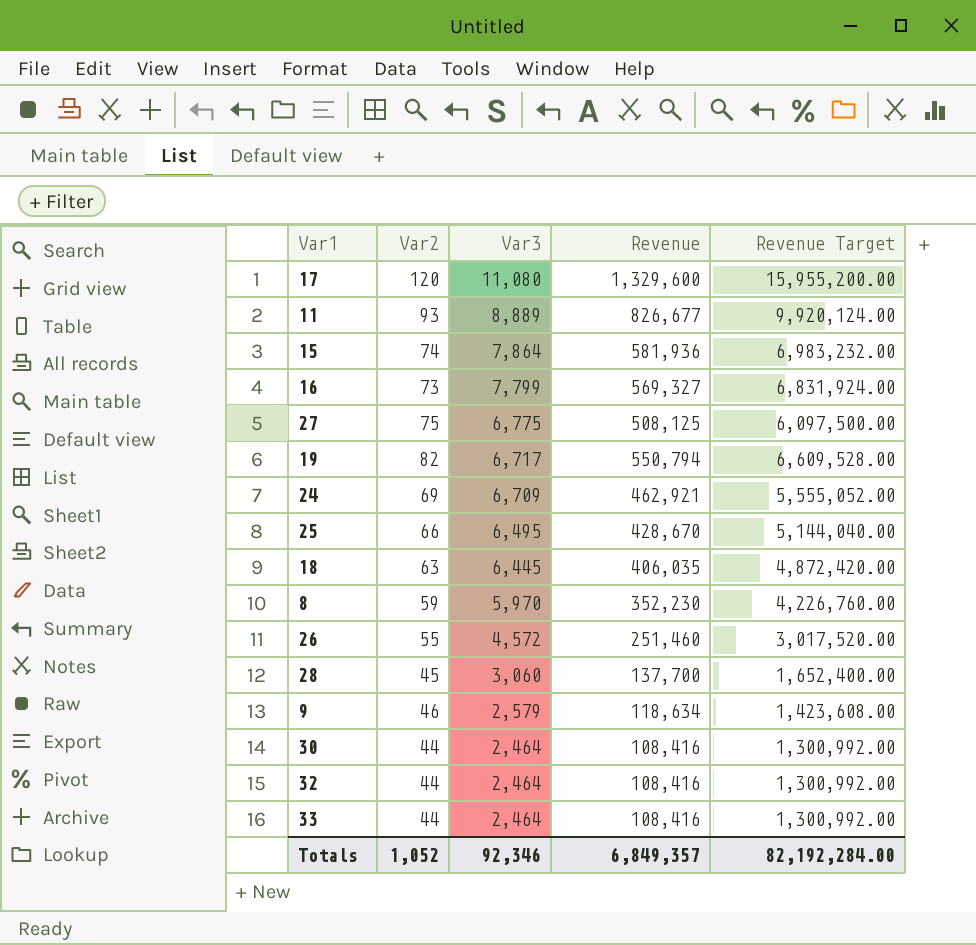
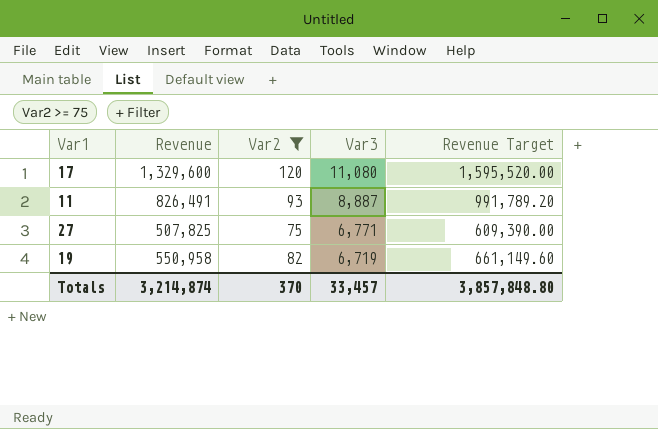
filter: none -> Var2 >= 75
column Revenue | position: 4 -> 2
column Revenue Target | formula: [Revenue] * 12 -> [Revenue] * 1.2
11 | Revenue: 826,677 -> 826,491
11 | Var3: 8,889 -> 8,887
27 | Revenue: 508,125 -> 507,825
27 | Var3: 6,775 -> 6,771
19 | Revenue: 550,794 -> 550,958
19 | Var3: 6,717 -> 6,719
Totals | Revenue: 6,849,357 -> 3,214,874
Totals | Var2: 1,052 -> 370
Totals | Var3: 92,346 -> 33,457
Totals | Revenue Target: 82,192,284.00 -> 3,857,848.80

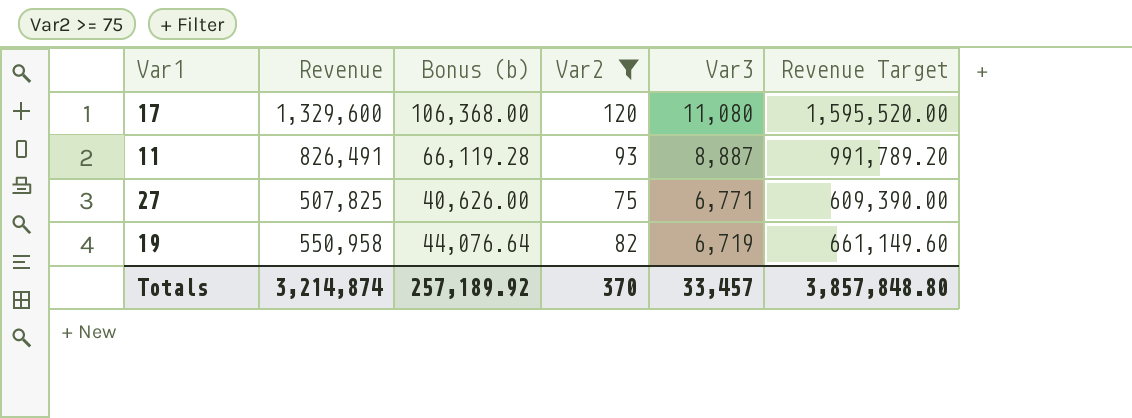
column Bonus (b) | formula: none -> [Revenue] * 0.08

